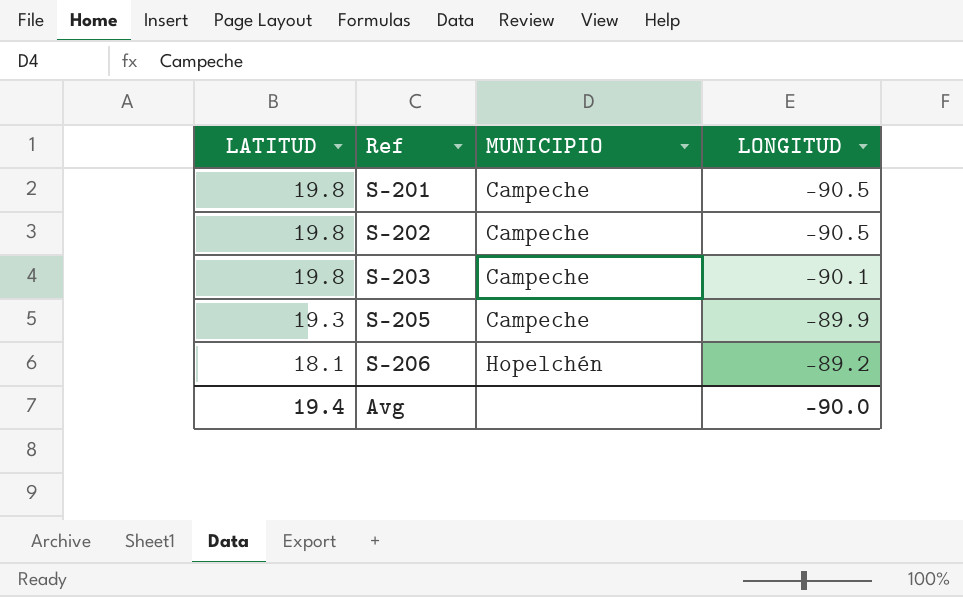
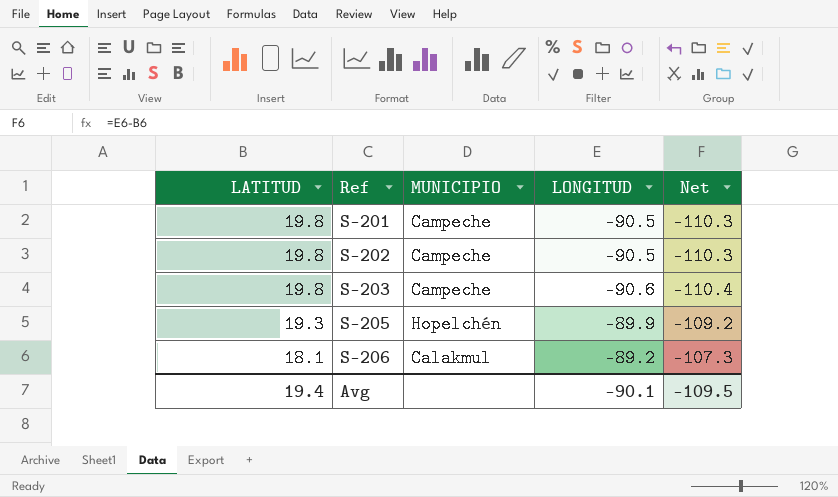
column Net | formula: none -> [LONGITUD] - [LATITUD]
S-203 | LONGITUD: -90.1 -> -90.6
S-205 | MUNICIPIO: Campeche -> Hopelchén
S-206 | MUNICIPIO: Hopelchén -> Calakmul
Avg | LONGITUD: -90.0 -> -90.1

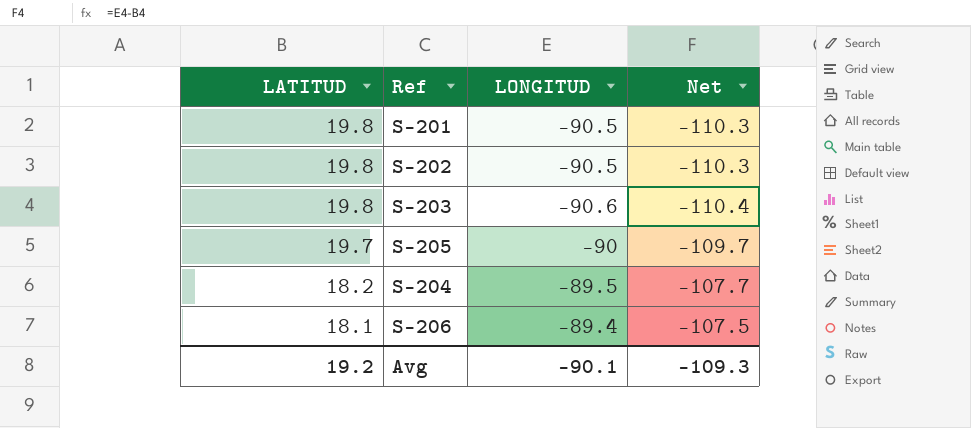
column MUNICIPIO | position: 3 -> none
S-205 | LATITUD: 19.3 -> 19.7
S-205 | LONGITUD: -89.9 -> -90
S-205 | Net: -109.2 -> -109.7
row S-204: none -> 18.2 | -89.5 | -107.7
S-206 | LONGITUD: -89.2 -> -89.4
S-206 | Net: -107.3 -> -107.5
Avg | LATITUD: 19.4 -> 19.2
Avg | Net: -109.5 -> -109.3

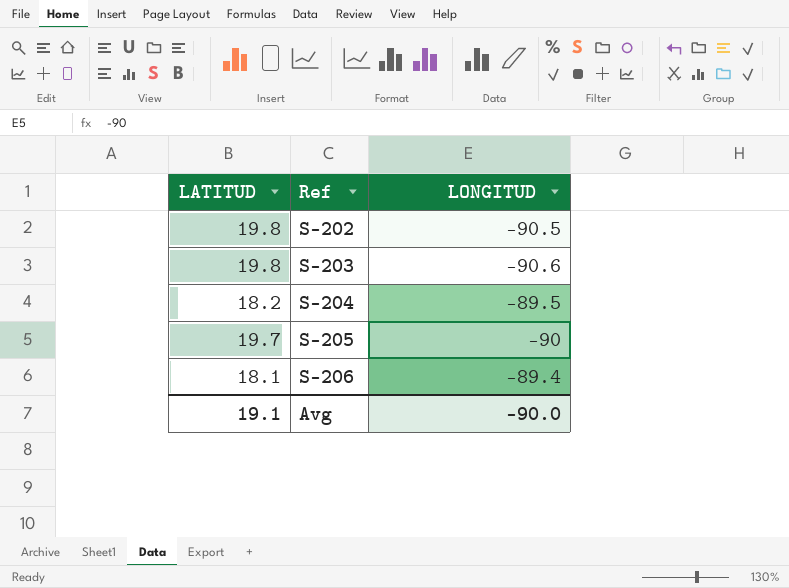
row order: LATITUD descending -> Ref ascending
column Net | formula: [LONGITUD] - [LATITUD] -> none
row S-201: 19.8 | -90.5 | -110.3 -> none
Avg | LATITUD: 19.2 -> 19.1
Avg | LONGITUD: -90.1 -> -90.0

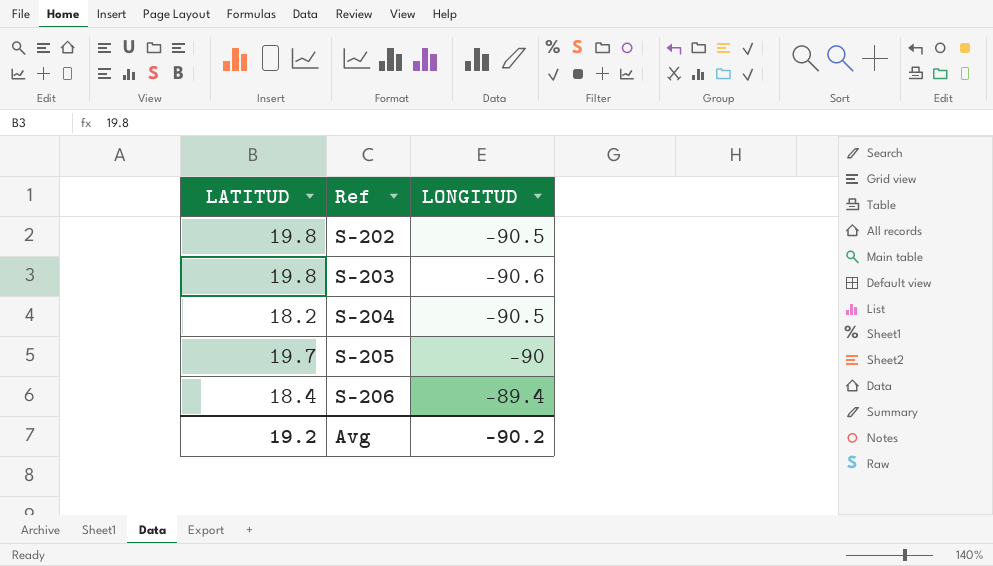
S-204 | LONGITUD: -89.5 -> -90.5
S-206 | LATITUD: 18.1 -> 18.4
Avg | LATITUD: 19.1 -> 19.2
Avg | LONGITUD: -90.0 -> -90.2

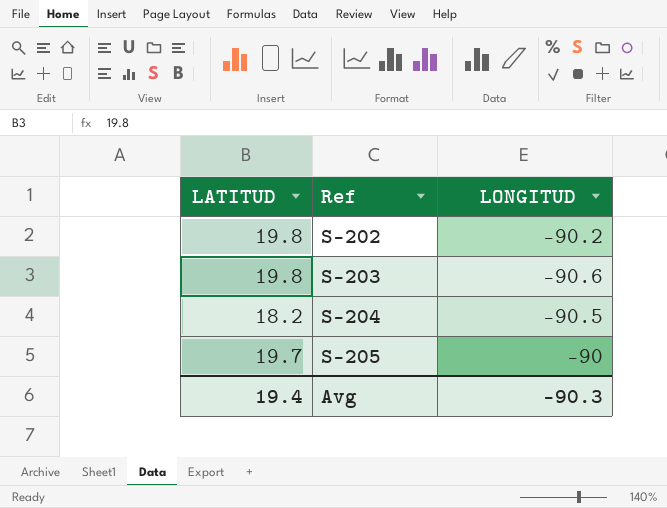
row S-206: 18.4 | -89.4 -> none
S-202 | LONGITUD: -90.5 -> -90.2
Avg | LATITUD: 19.2 -> 19.4
Avg | LONGITUD: -90.2 -> -90.3

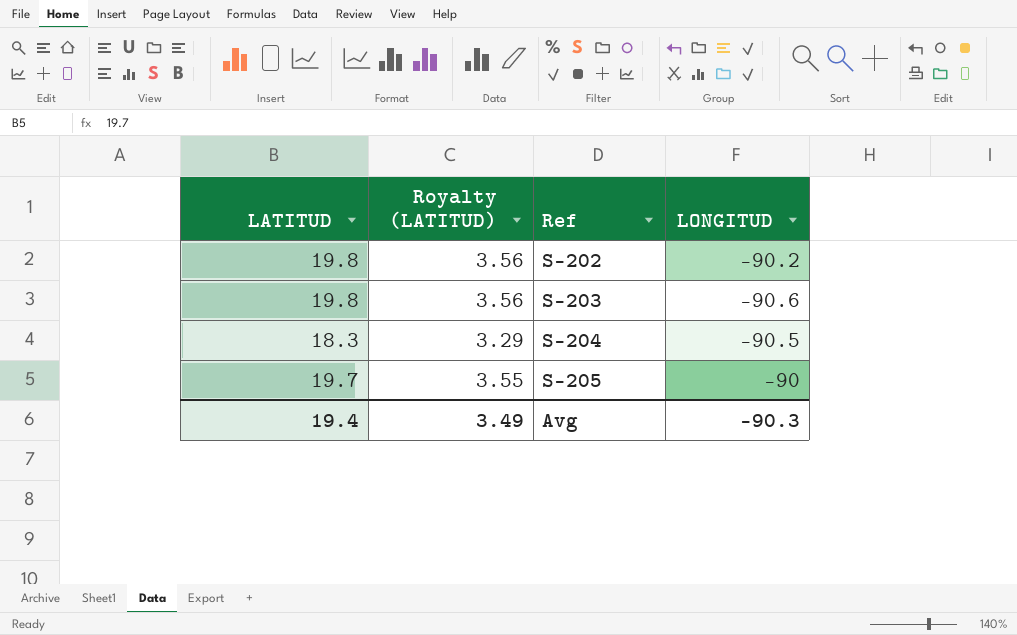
column Royalty (LATITUD) | formula: none -> [LATITUD] * 0.18
S-204 | LATITUD: 18.2 -> 18.3

